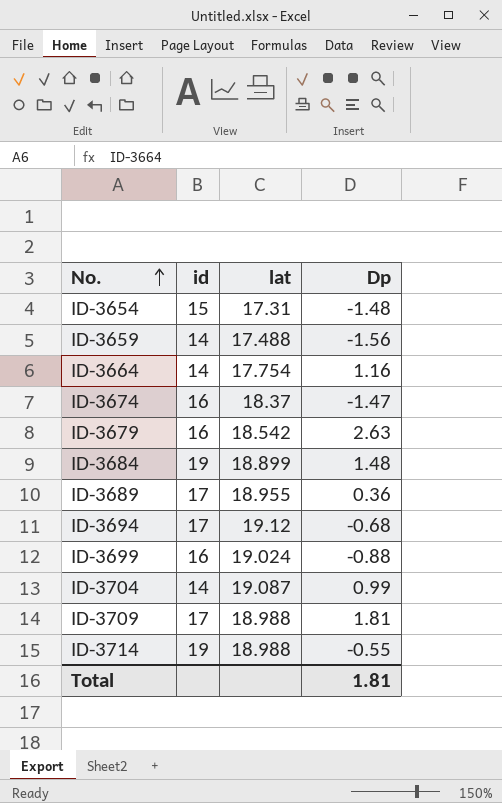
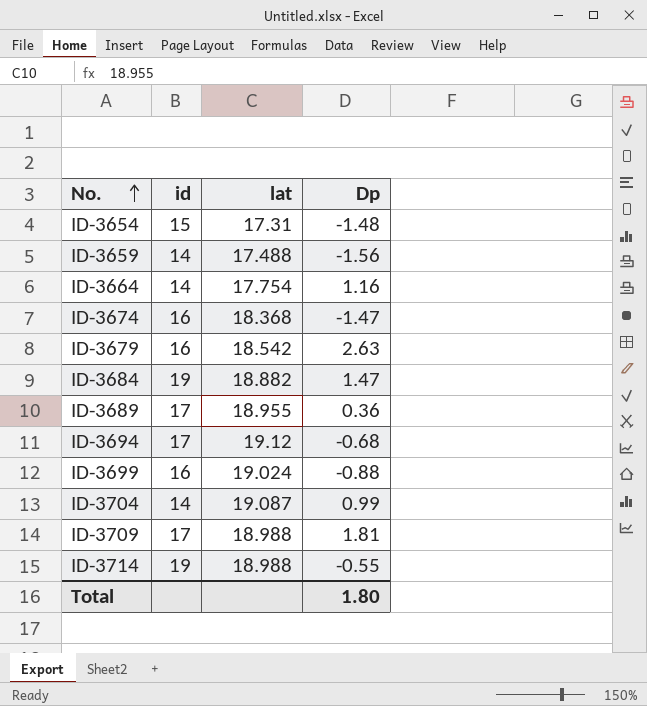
ID-3674 | lat: 18.37 -> 18.368
ID-3684 | lat: 18.899 -> 18.882
ID-3684 | Dp: 1.48 -> 1.47
Total | Dp: 1.81 -> 1.80

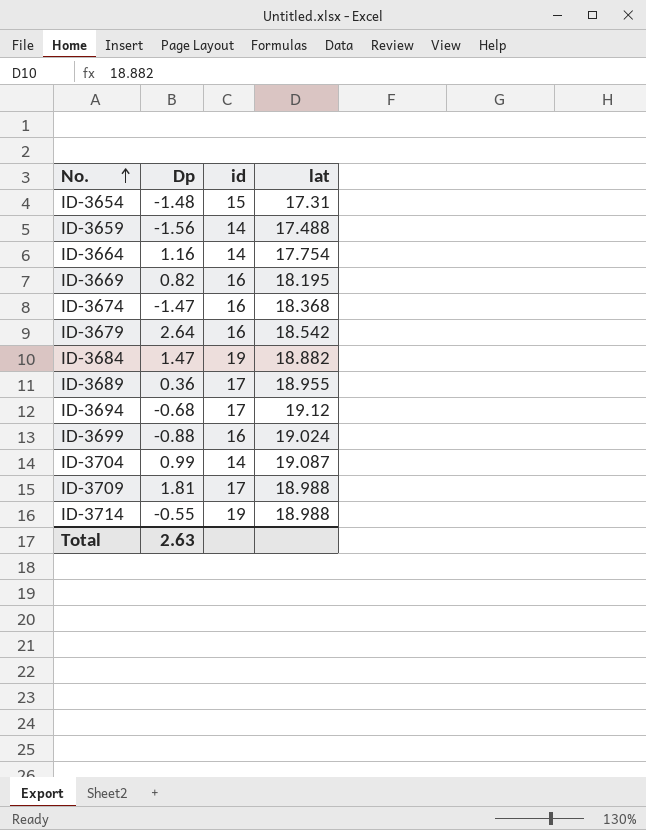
column Dp | position: 4 -> 2
row ID-3669: none -> 0.82 | 16 | 18.195
ID-3679 | Dp: 2.63 -> 2.64
Total | Dp: 1.80 -> 2.63

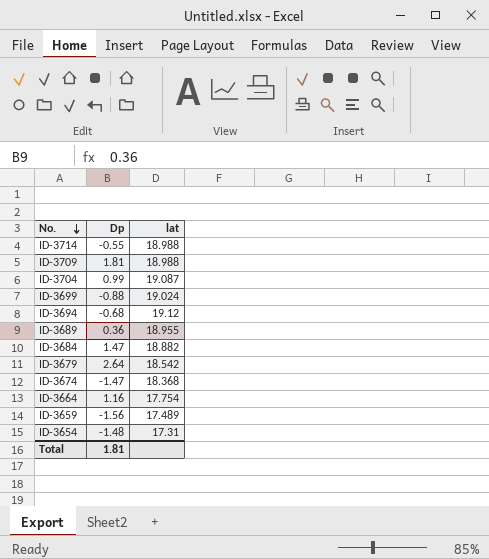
row order: No. ascending -> No. descending
column id | position: 3 -> none
row ID-3669: 0.82 | 16 | 18.195 -> none
ID-3659 | lat: 17.488 -> 17.489
Total | Dp: 2.63 -> 1.81

